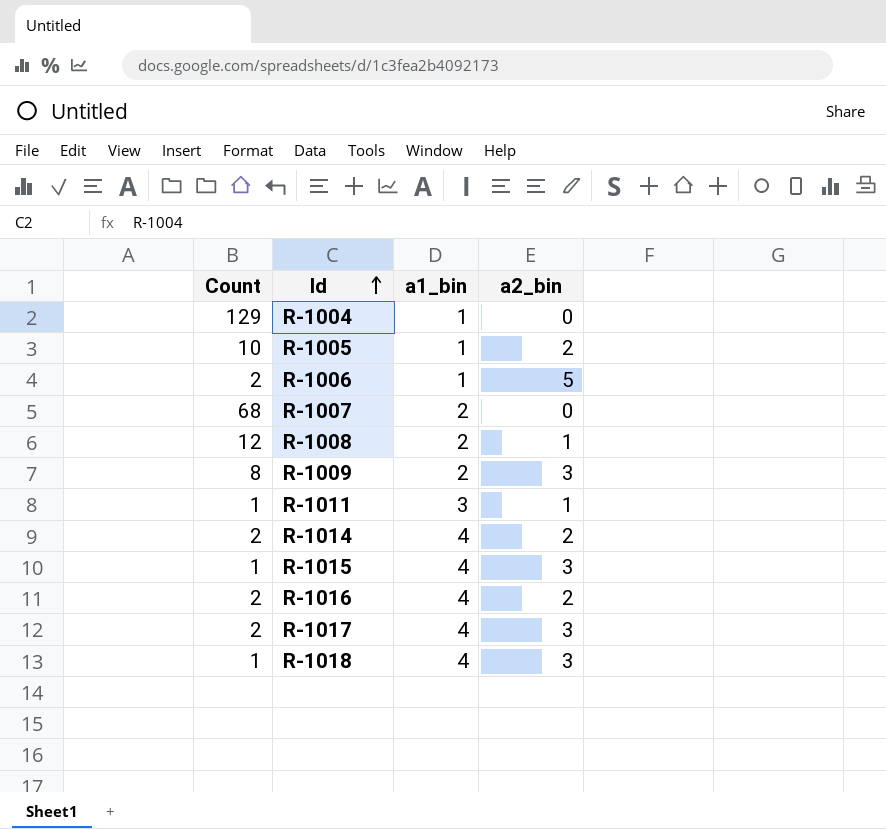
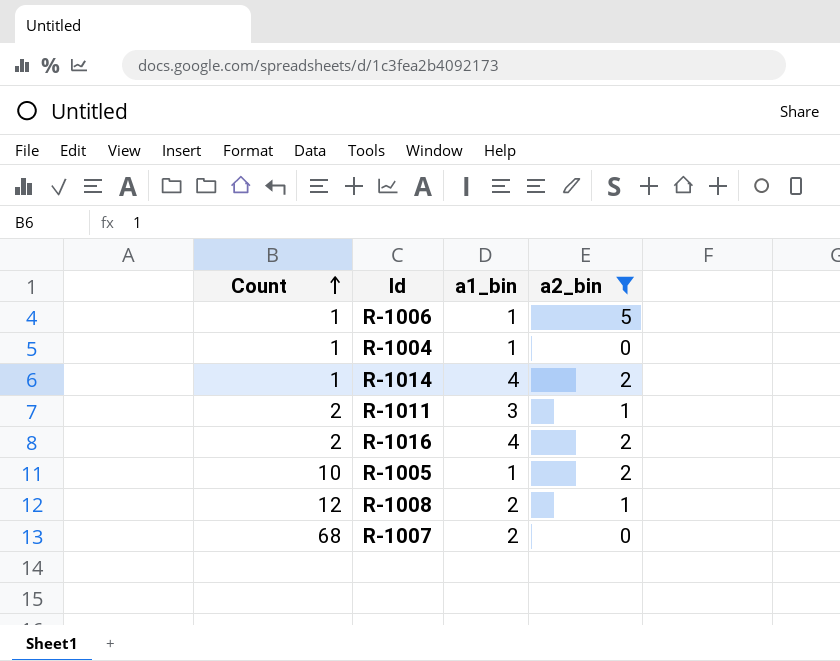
filter: none -> a2_bin != 3
row order: Id ascending -> Count ascending
R-1006 | Count: 2 -> 1
R-1004 | Count: 129 -> 1
R-1014 | Count: 2 -> 1
R-1011 | Count: 1 -> 2

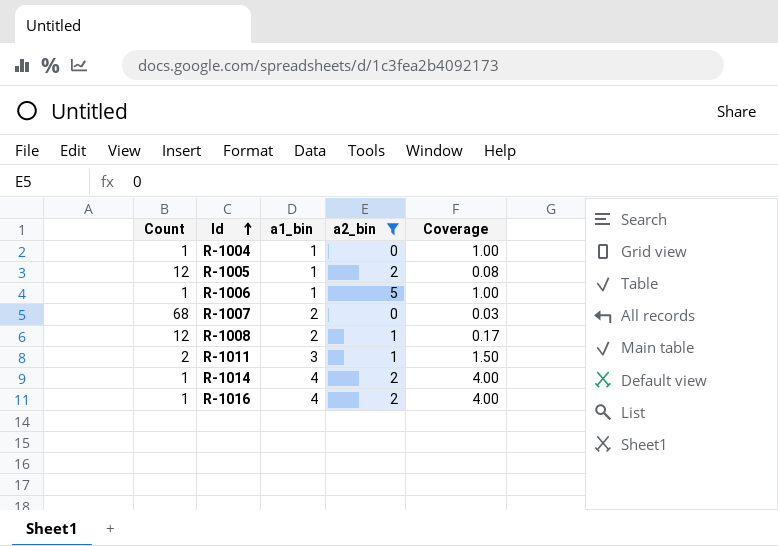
row order: Count ascending -> Id ascending
column Coverage | formula: none -> [a1_bin] / [Count]
R-1005 | Count: 10 -> 12
R-1016 | Count: 2 -> 1

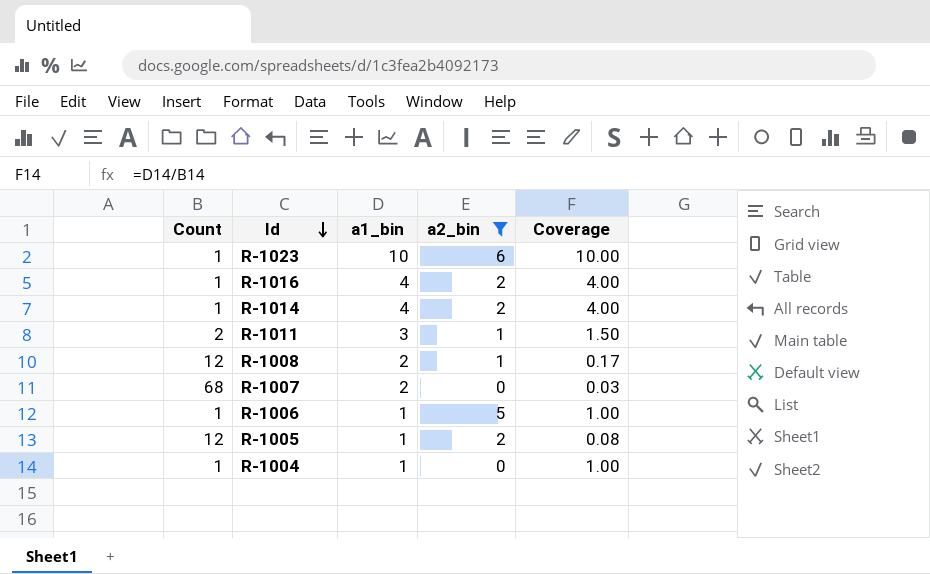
row order: Id ascending -> Id descending
row R-1023: none -> 1 | 10 | 6 | 10.00

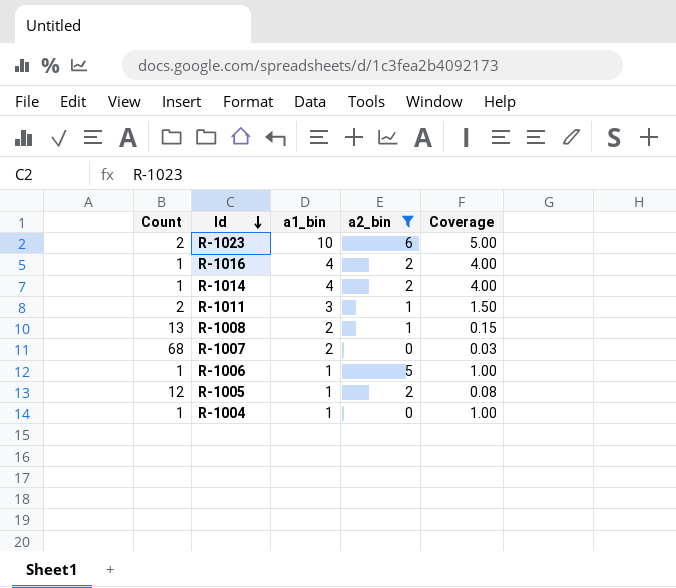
R-1023 | Count: 1 -> 2
R-1023 | Coverage: 10.00 -> 5.00
R-1008 | Count: 12 -> 13
R-1008 | Coverage: 0.17 -> 0.15

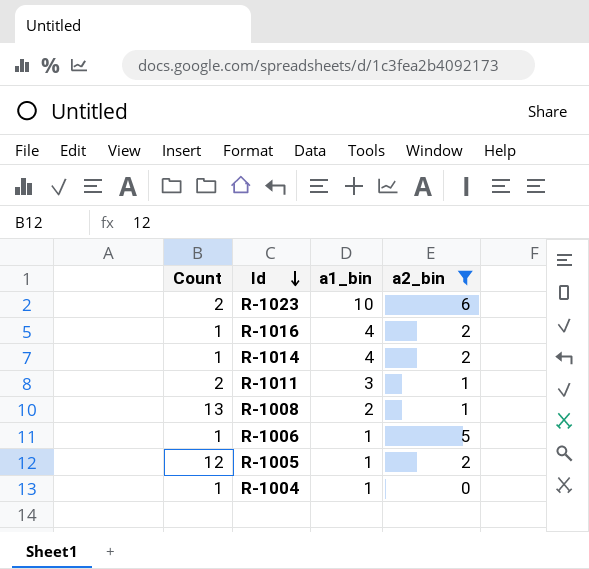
column Coverage | formula: [a1_bin] / [Count] -> none
row R-1007: 68 | 2 | 0 | 0.03 -> none

